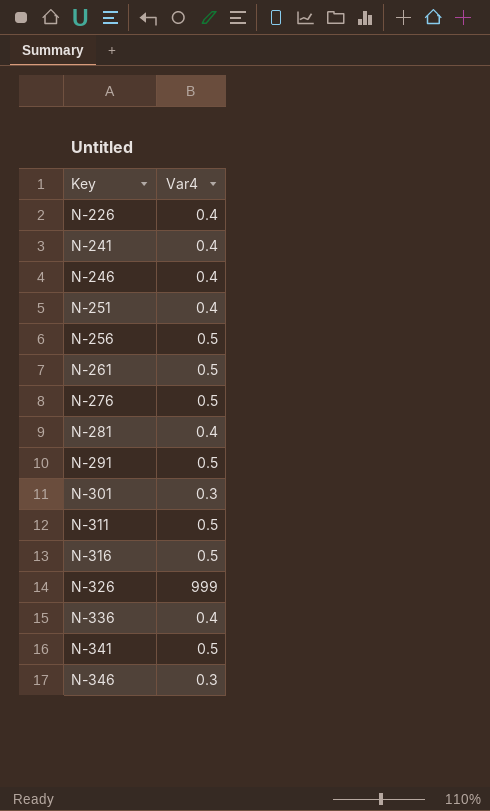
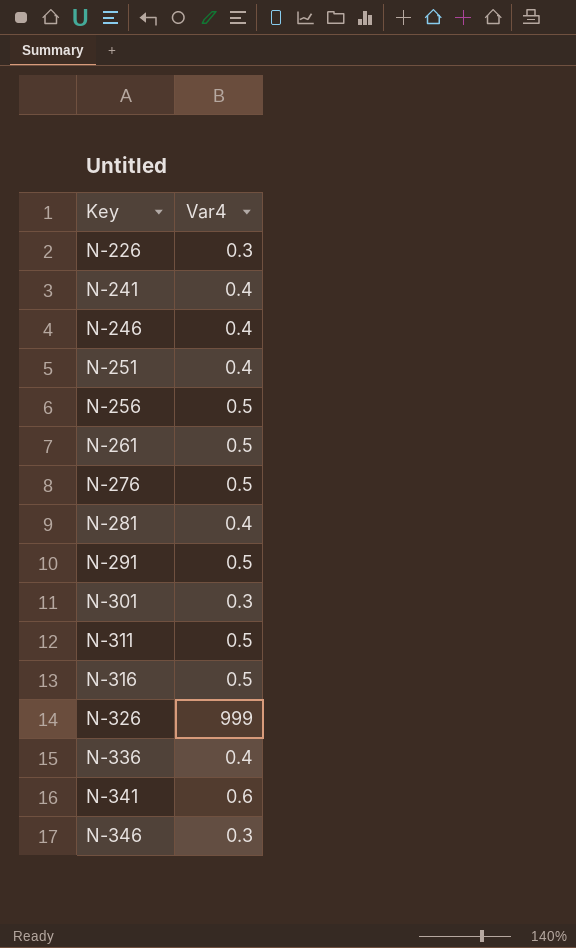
N-226 | Var4: 0.4 -> 0.3
N-341 | Var4: 0.5 -> 0.6

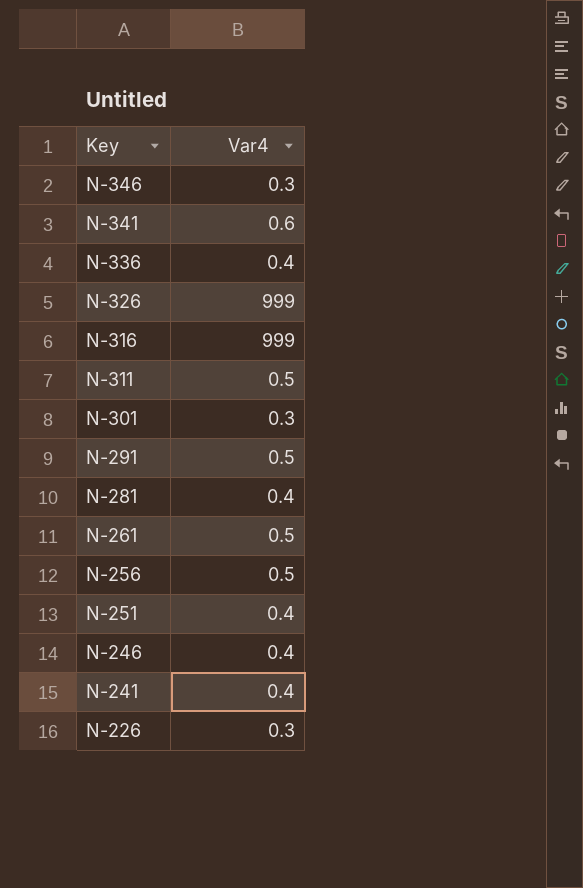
row order: Key ascending -> Key descending
row N-276: 0.5 -> none
N-316 | Var4: 0.5 -> 999

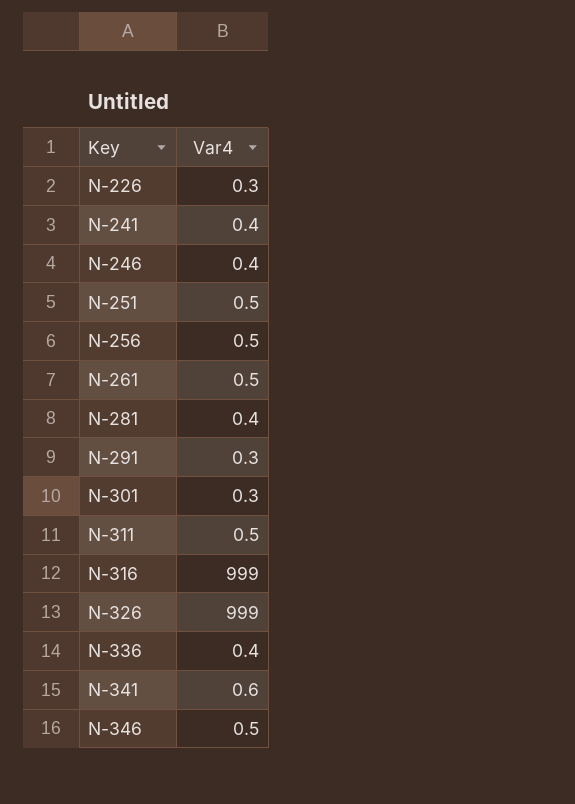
row order: Key descending -> Key ascending
N-251 | Var4: 0.4 -> 0.5
N-291 | Var4: 0.5 -> 0.3
N-346 | Var4: 0.3 -> 0.5

